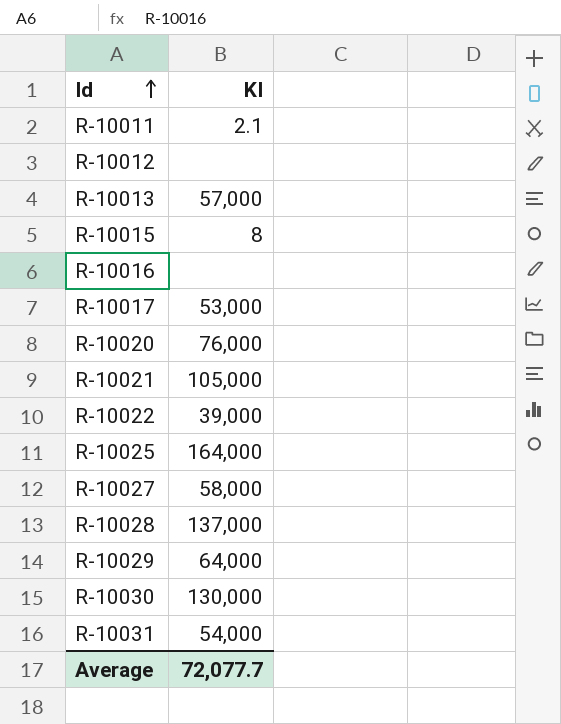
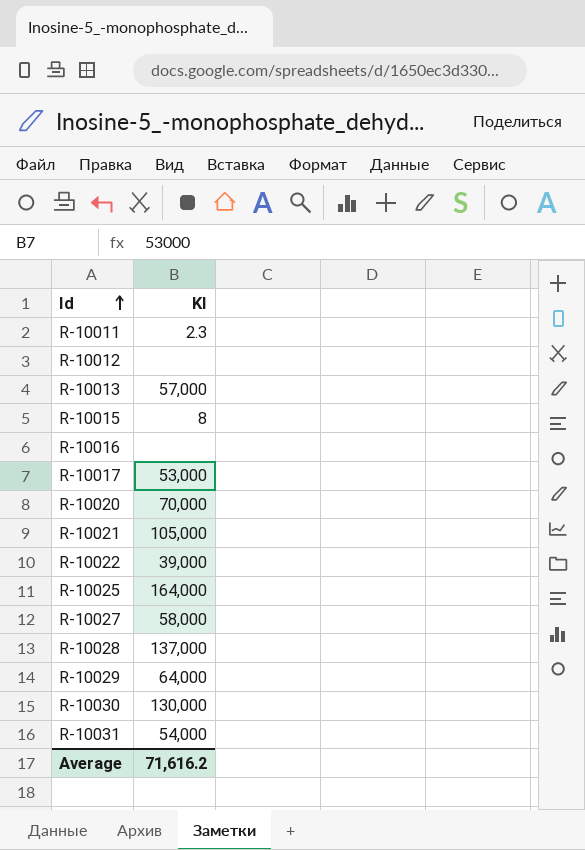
R-10011 | KI: 2.1 -> 2.3
R-10020 | KI: 76,000 -> 70,000
Average | KI: 72,077.7 -> 71,616.2

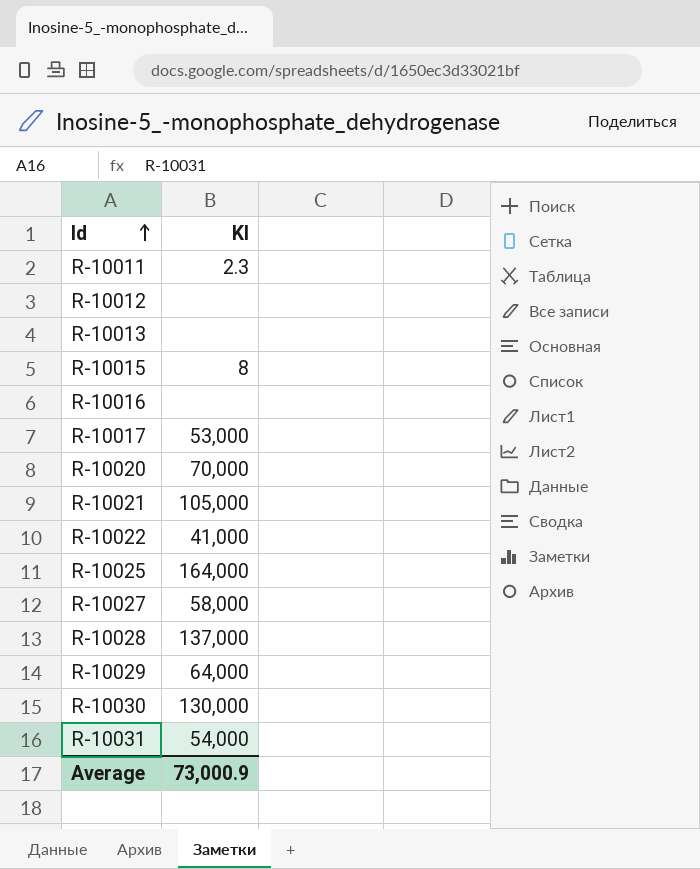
R-10013 | KI: 57,000 -> none
R-10022 | KI: 39,000 -> 41,000
Average | KI: 71,616.2 -> 73,000.9

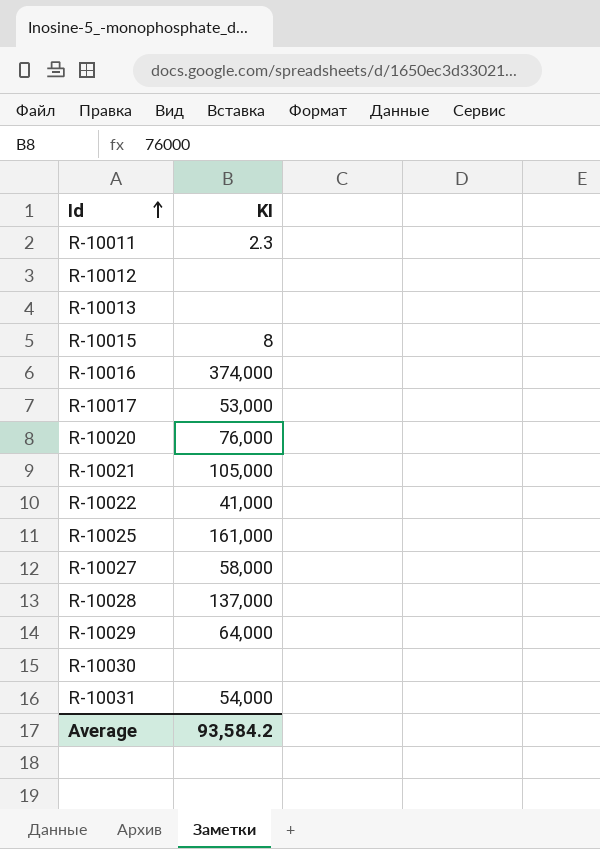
R-10016 | KI: none -> 374,000
R-10020 | KI: 70,000 -> 76,000
R-10025 | KI: 164,000 -> 161,000
R-10030 | KI: 130,000 -> none
Average | KI: 73,000.9 -> 93,584.2

